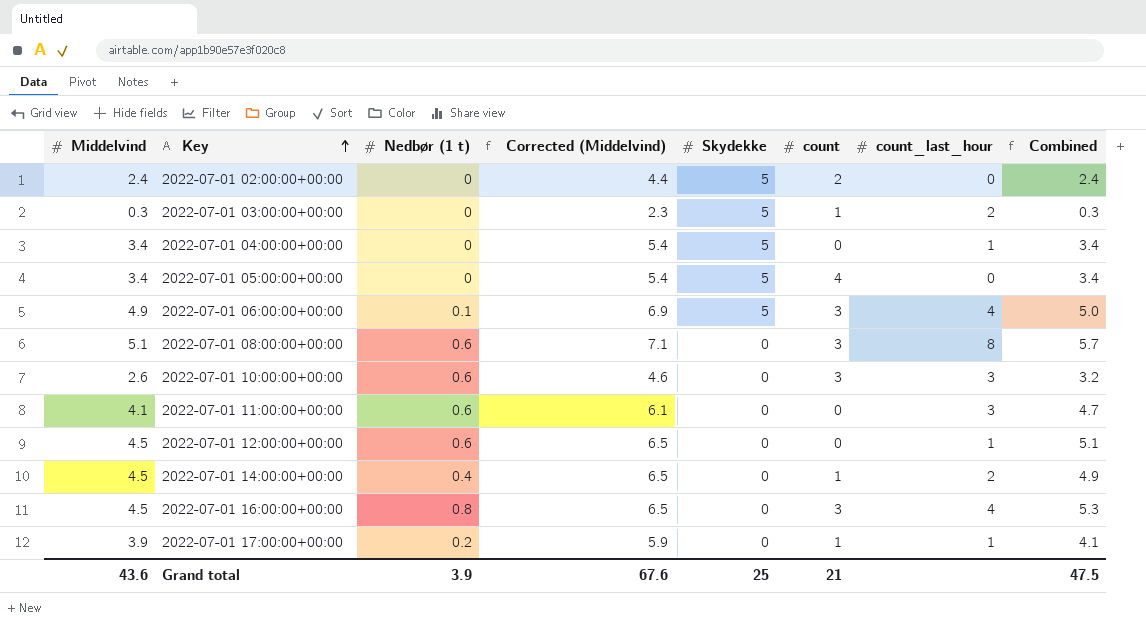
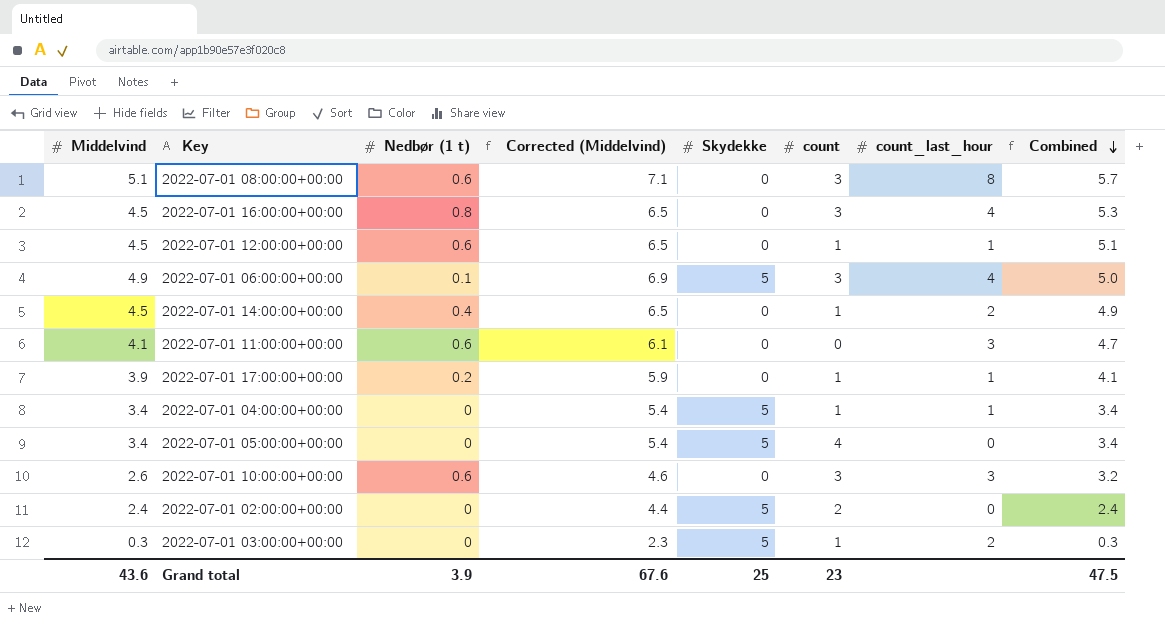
row order: Key ascending -> Combined descending
2022-07-01 12:00:00+00:00 | count: 0 -> 1
2022-07-01 04:00:00+00:00 | count: 0 -> 1
Grand total | count: 21 -> 23

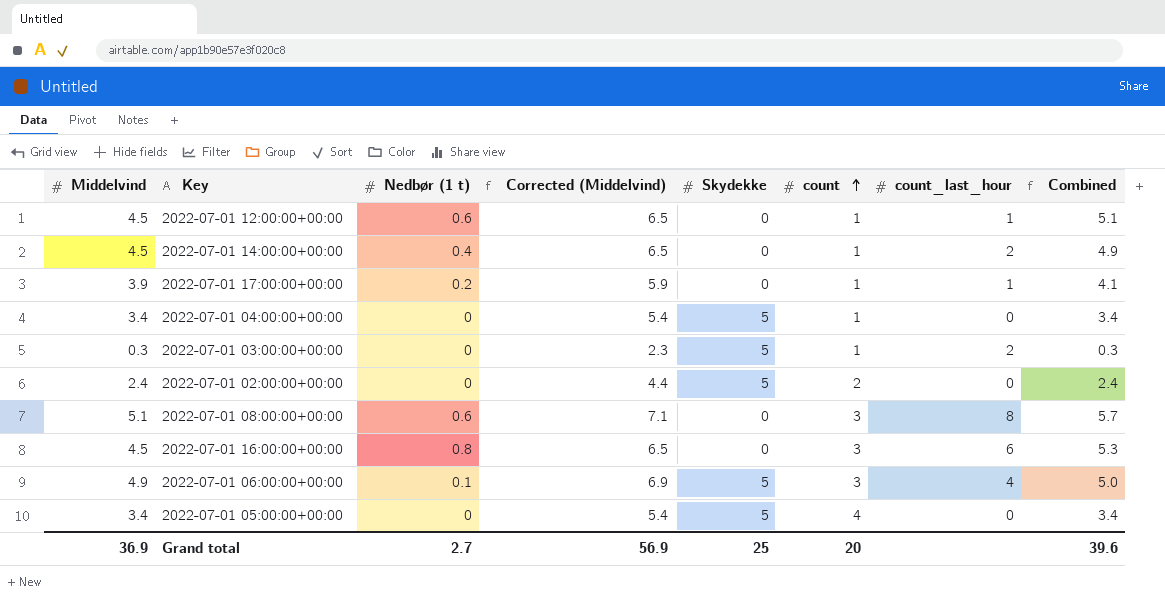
row order: Combined descending -> count ascending
row 2022-07-01 11:00:00+00:00: 4.1 | 0.6 | 6.1 | 0 | 0 | 3 | 4.7 -> none
row 2022-07-01 10:00:00+00:00: 2.6 | 0.6 | 4.6 | 0 | 3 | 3 | 3.2 -> none
2022-07-01 04:00:00+00:00 | count_last_hour: 1 -> 0
2022-07-01 16:00:00+00:00 | count_last_hour: 4 -> 6
Grand total | Middelvind: 43.6 -> 36.9
Grand total | Nedbør (1 t): 3.9 -> 2.7
Grand total | Corrected (Middelvind): 67.6 -> 56.9
Grand total | count: 23 -> 20
Grand total | Combined: 47.5 -> 39.6

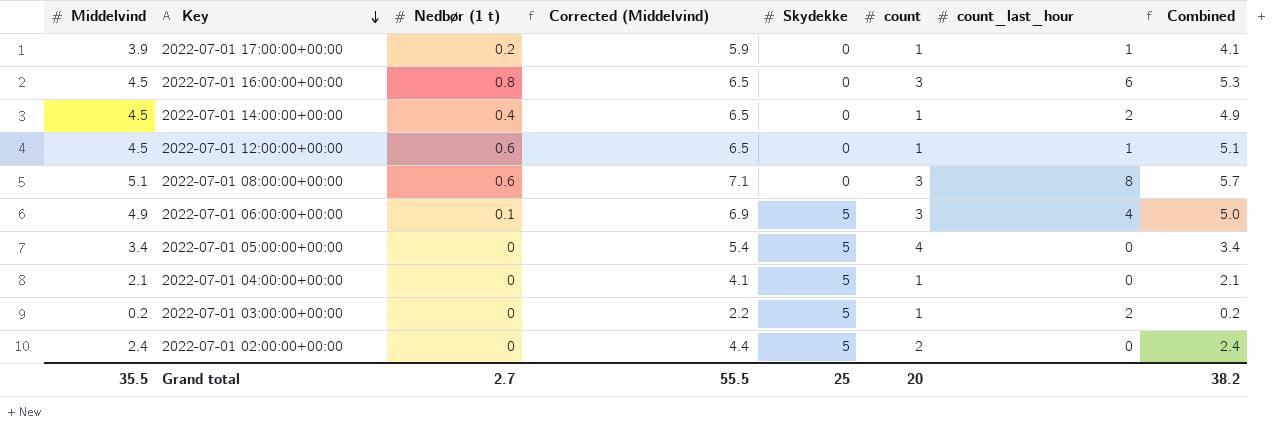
row order: count ascending -> Key descending
2022-07-01 04:00:00+00:00 | Middelvind: 3.4 -> 2.1
2022-07-01 04:00:00+00:00 | Corrected (Middelvind): 5.4 -> 4.1
2022-07-01 04:00:00+00:00 | Combined: 3.4 -> 2.1
2022-07-01 03:00:00+00:00 | Middelvind: 0.3 -> 0.2
2022-07-01 03:00:00+00:00 | Corrected (Middelvind): 2.3 -> 2.2
2022-07-01 03:00:00+00:00 | Combined: 0.3 -> 0.2
Grand total | Middelvind: 36.9 -> 35.5
Grand total | Corrected (Middelvind): 56.9 -> 55.5
Grand total | Combined: 39.6 -> 38.2

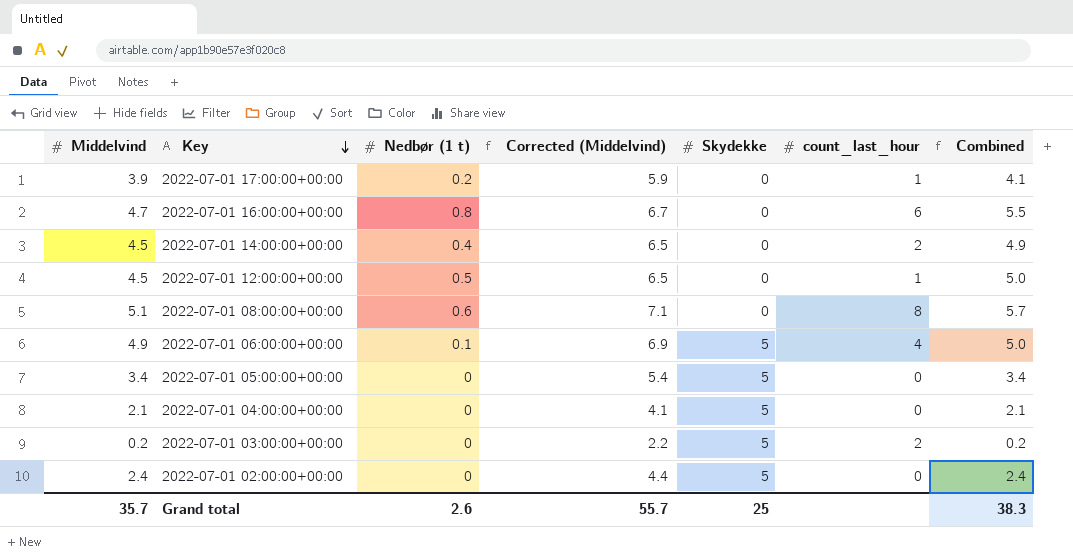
column count | position: 6 -> none
2022-07-01 16:00:00+00:00 | Middelvind: 4.5 -> 4.7
2022-07-01 16:00:00+00:00 | Corrected (Middelvind): 6.5 -> 6.7
2022-07-01 16:00:00+00:00 | Combined: 5.3 -> 5.5
2022-07-01 12:00:00+00:00 | Nedbør (1 t): 0.6 -> 0.5
2022-07-01 12:00:00+00:00 | Combined: 5.1 -> 5.0
Grand total | Middelvind: 35.5 -> 35.7
Grand total | Nedbør (1 t): 2.7 -> 2.6
Grand total | Corrected (Middelvind): 55.5 -> 55.7
Grand total | Combined: 38.2 -> 38.3

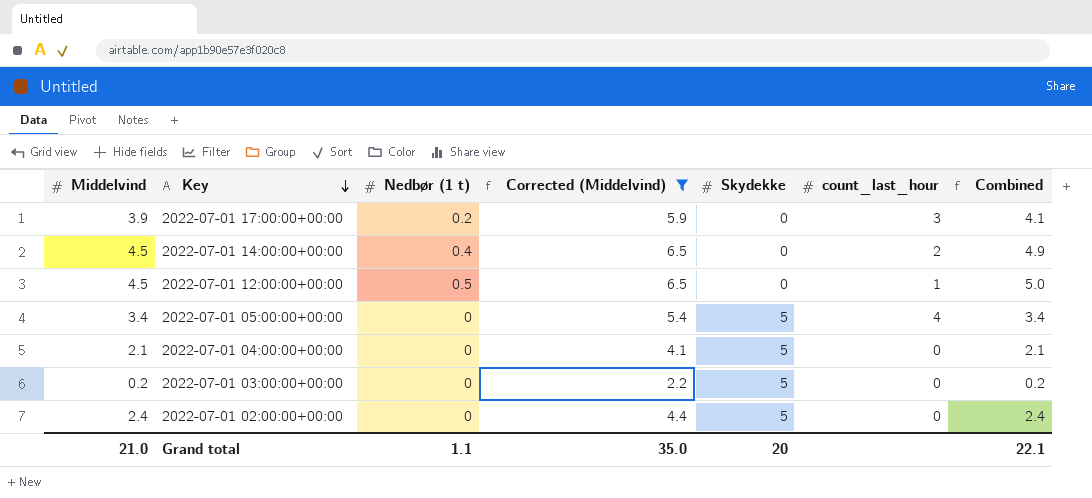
filter: none -> Corrected (Middelvind) <= 6.5
2022-07-01 17:00:00+00:00 | count_last_hour: 1 -> 3
2022-07-01 05:00:00+00:00 | count_last_hour: 0 -> 4
2022-07-01 03:00:00+00:00 | count_last_hour: 2 -> 0
Grand total | Middelvind: 35.7 -> 21.0
Grand total | Nedbør (1 t): 2.6 -> 1.1
Grand total | Corrected (Middelvind): 55.7 -> 35.0
Grand total | Skydekke: 25 -> 20
Grand total | Combined: 38.3 -> 22.1

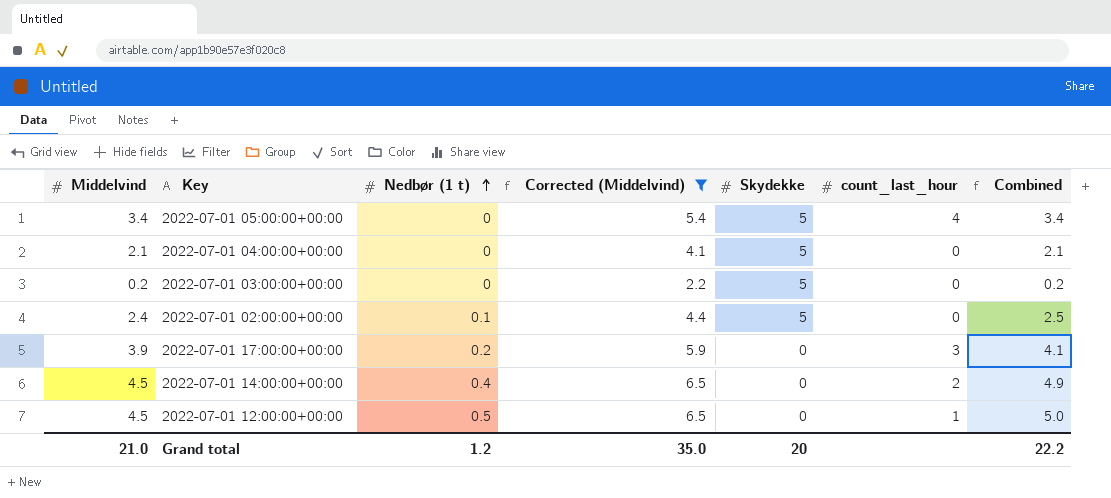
row order: Key descending -> Nedbør (1 t) ascending
2022-07-01 02:00:00+00:00 | Nedbør (1 t): 0 -> 0.1
2022-07-01 02:00:00+00:00 | Combined: 2.4 -> 2.5
Grand total | Nedbør (1 t): 1.1 -> 1.2
Grand total | Combined: 22.1 -> 22.2

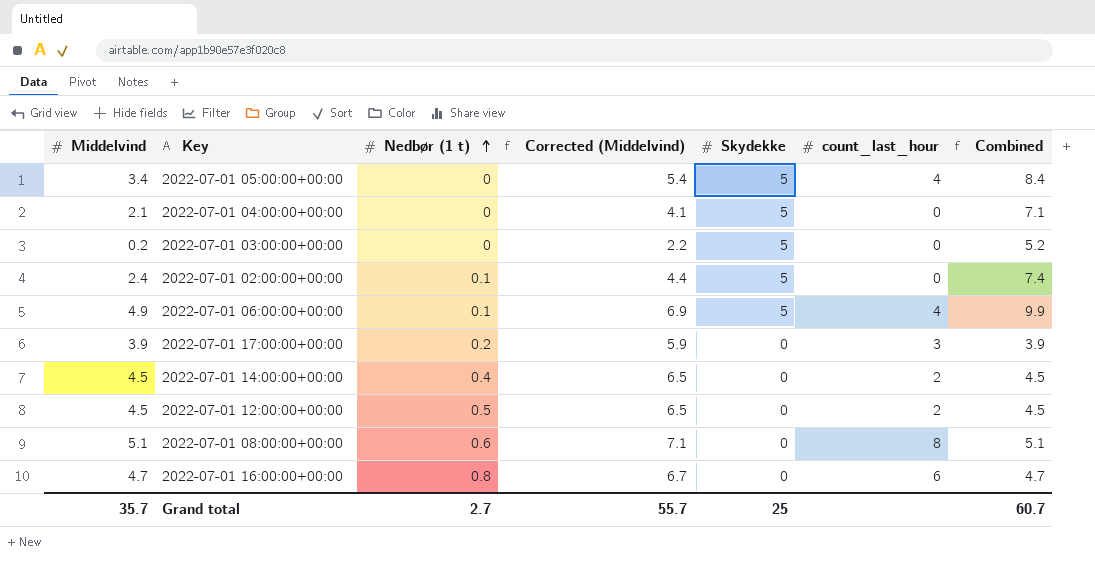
filter: Corrected (Middelvind) <= 6.5 -> none
column Combined | formula: [Middelvind] + [Nedbør (1 t)] -> [Middelvind] + [Skydekke]
2022-07-01 12:00:00+00:00 | count_last_hour: 1 -> 2
Grand total | Middelvind: 21.0 -> 35.7
Grand total | Nedbør (1 t): 1.2 -> 2.7
Grand total | Corrected (Middelvind): 35.0 -> 55.7
Grand total | Skydekke: 20 -> 25
Grand total | Combined: 22.2 -> 60.7

